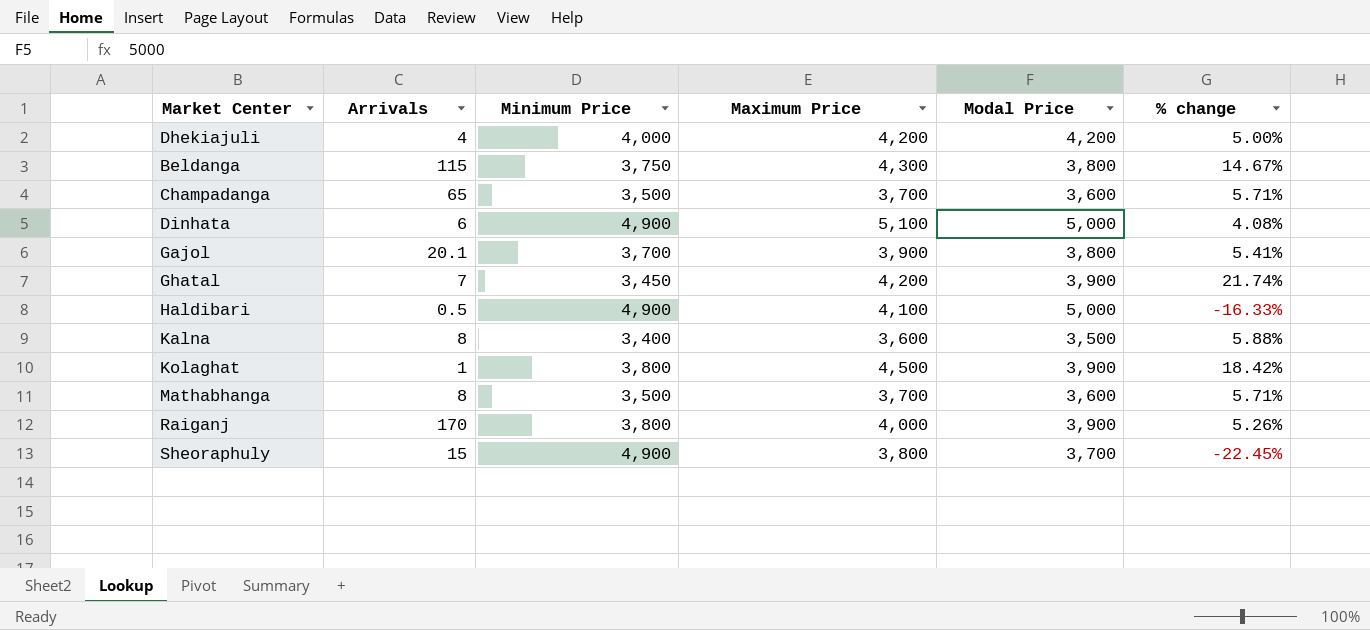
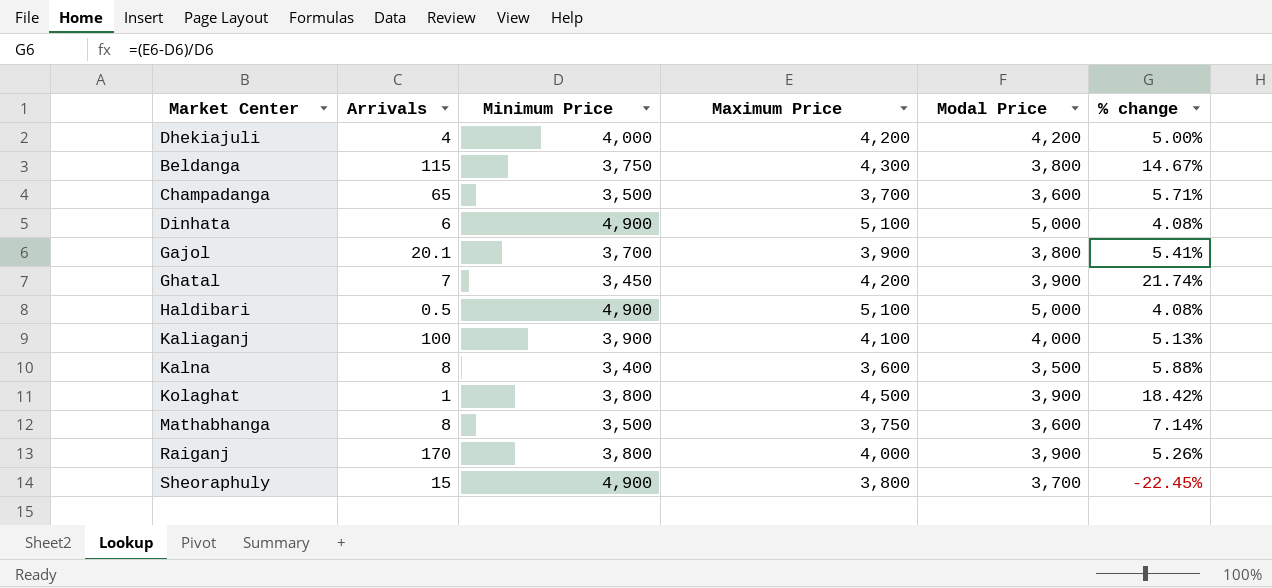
Haldibari | Maximum Price: 4,100 -> 5,100
Haldibari | % change: -16.33% -> 4.08%
row Kaliaganj: none -> 100 | 3,900 | 4,100 | 4,000 | 5.13%
Mathabhanga | Maximum Price: 3,700 -> 3,750
Mathabhanga | % change: 5.71% -> 7.14%

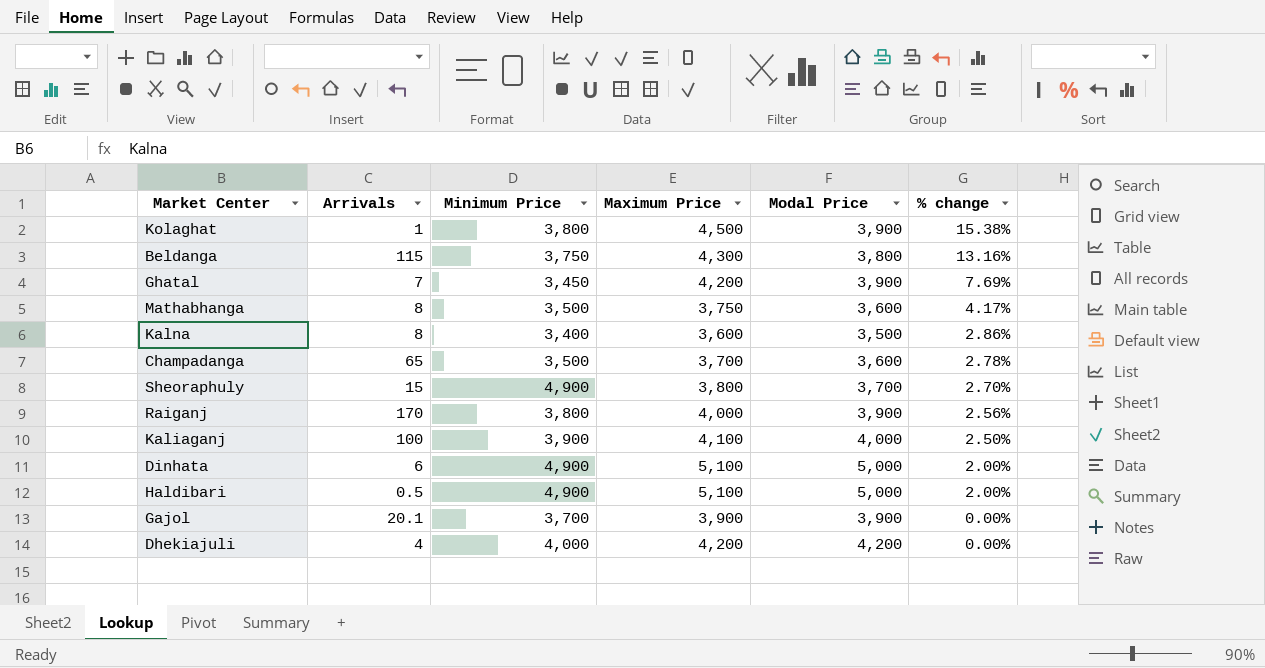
row order: none -> % change descending
column % change | formula: ([Maximum Price] - [Minimum Price]) / [Minimum Price] -> ([Maximum Price] - [Modal Price]) / [Modal Price]
Gajol | Modal Price: 3,800 -> 3,900

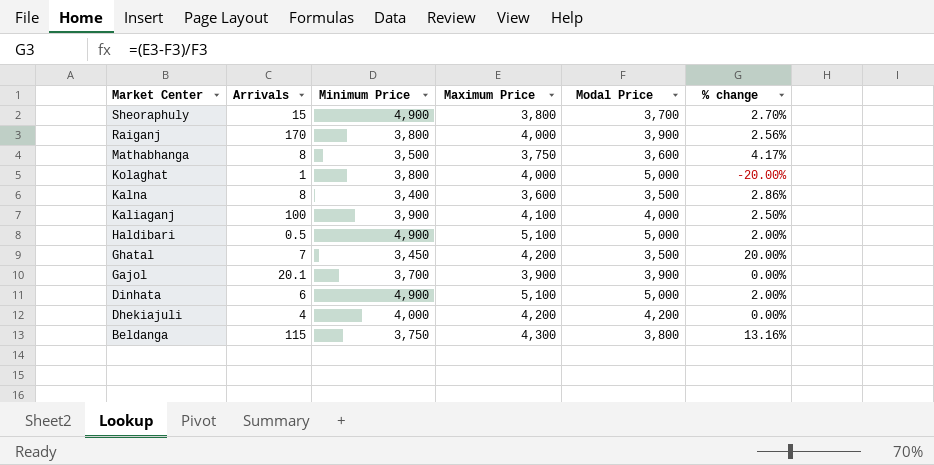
row order: % change descending -> Market Center descending
row Champadanga: 65 | 3,500 | 3,700 | 3,600 | 2.78% -> none
Kolaghat | Maximum Price: 4,500 -> 4,000
Kolaghat | Modal Price: 3,900 -> 5,000
Kolaghat | % change: 15.38% -> -20.00%
Ghatal | Modal Price: 3,900 -> 3,500
Ghatal | % change: 7.69% -> 20.00%

